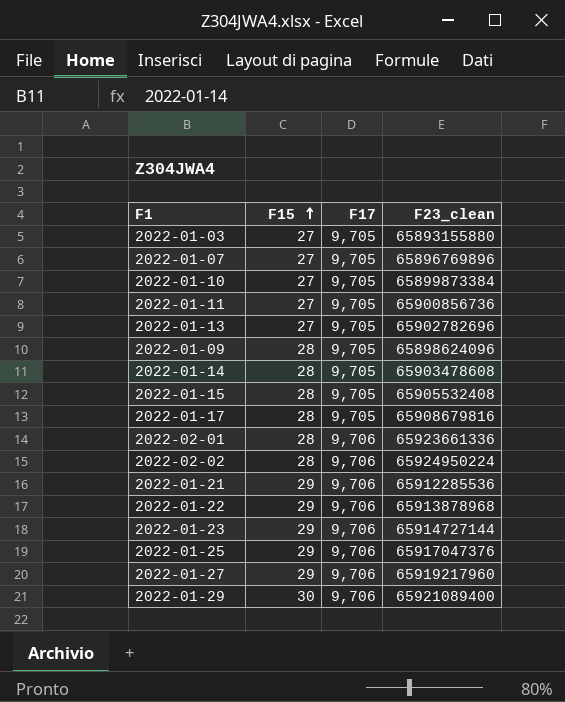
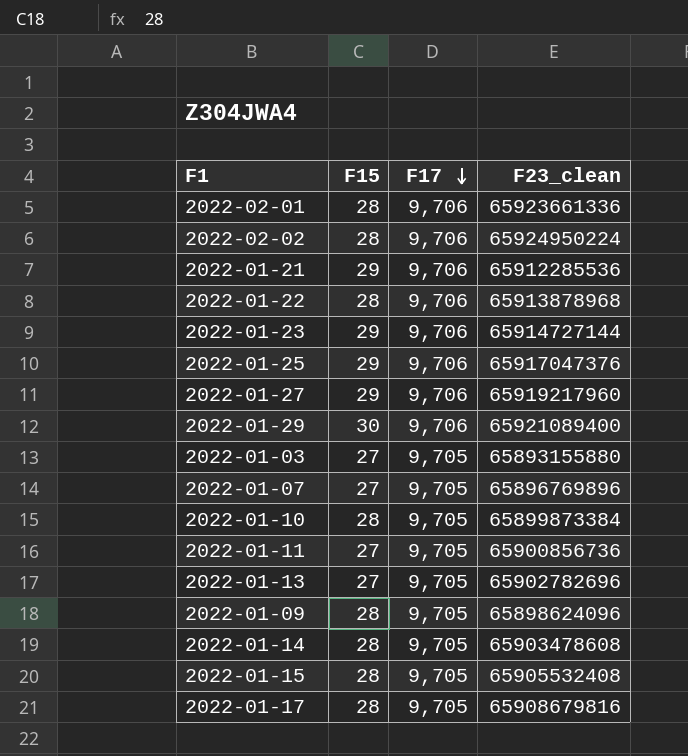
row order: F15 ascending -> F17 descending
2022-01-22 | F15: 29 -> 28
2022-01-10 | F15: 27 -> 28

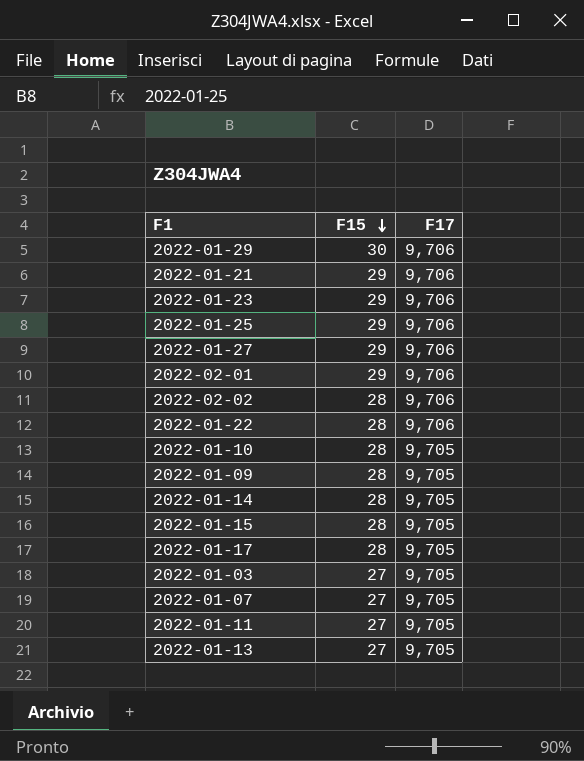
row order: F17 descending -> F15 descending
column F23_clean | position: 4 -> none
2022-02-01 | F15: 28 -> 29

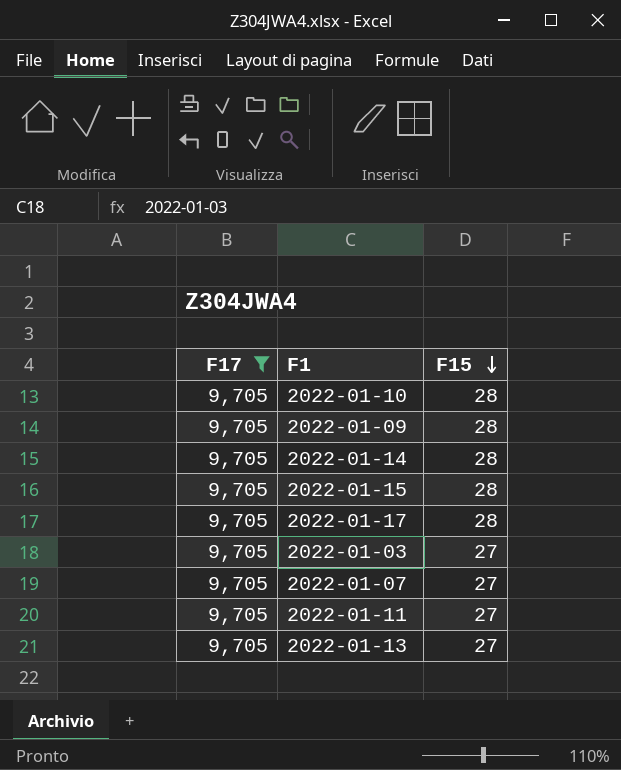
filter: none -> F17 = 9,705
column F17 | position: 3 -> 1

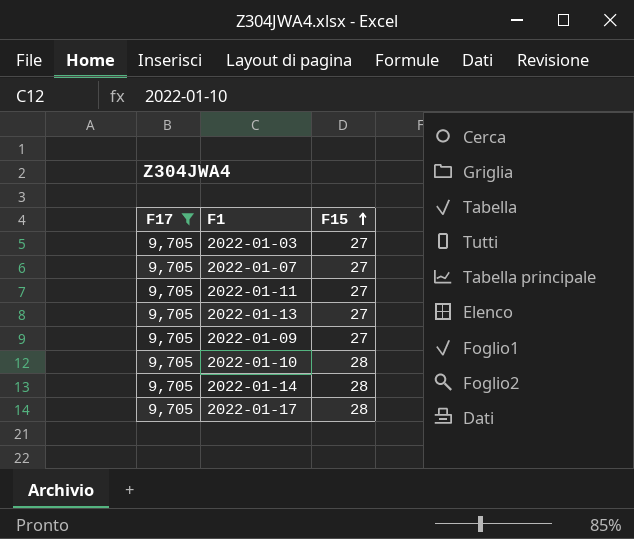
row order: F15 descending -> F15 ascending
row 2022-01-15: 9,705 | 28 -> none
2022-01-09 | F15: 28 -> 27

